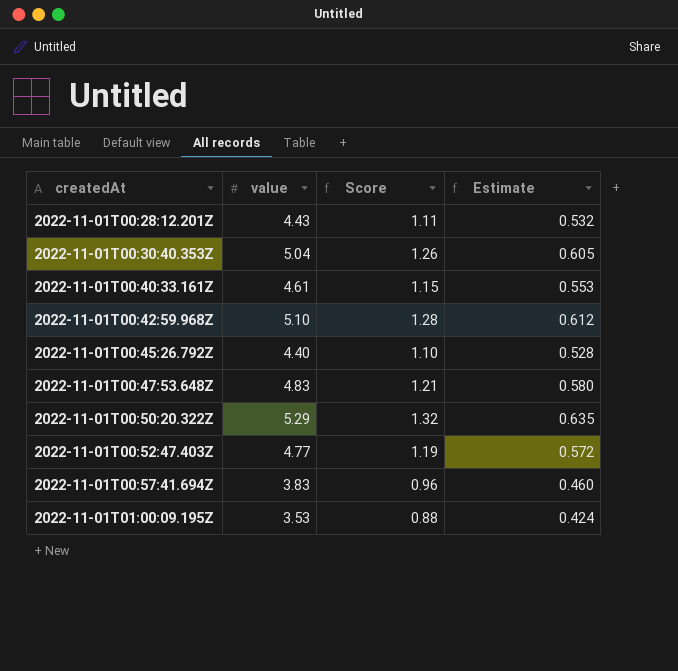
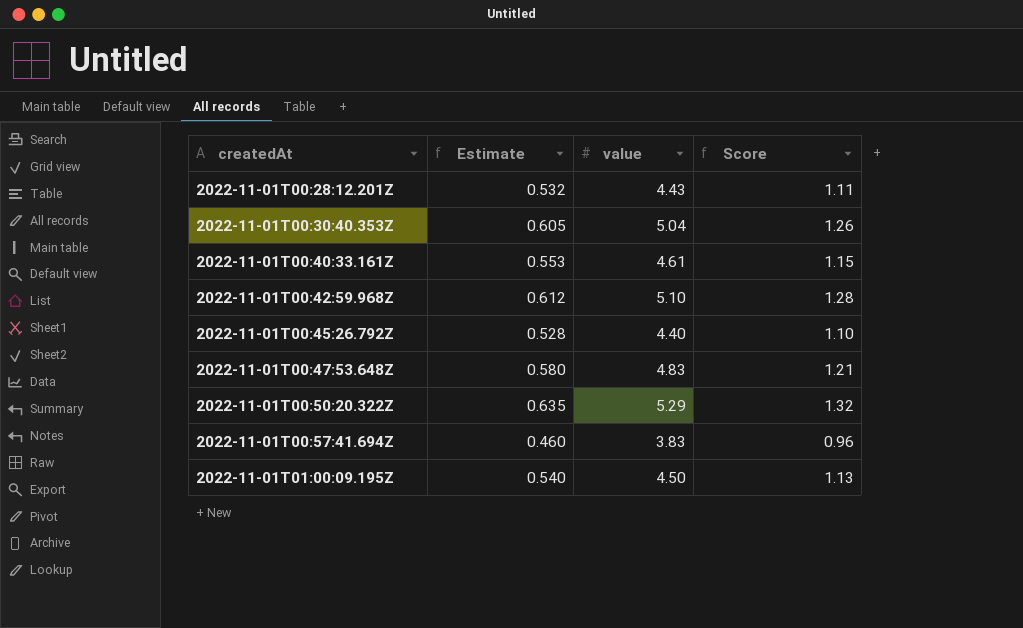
column Estimate | position: 4 -> 2
row 2022-11-01T00:52:47.403Z: 4.77 | 1.19 | 0.572 -> none
2022-11-01T01:00:09.195Z | Estimate: 0.424 -> 0.540
2022-11-01T01:00:09.195Z | value: 3.53 -> 4.50
2022-11-01T01:00:09.195Z | Score: 0.88 -> 1.13

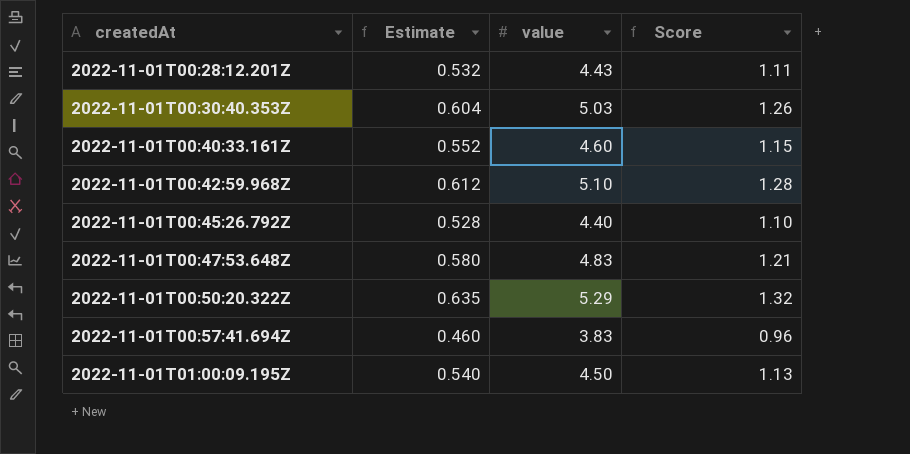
2022-11-01T00:30:40.353Z | Estimate: 0.605 -> 0.604
2022-11-01T00:30:40.353Z | value: 5.04 -> 5.03
2022-11-01T00:40:33.161Z | Estimate: 0.553 -> 0.552
2022-11-01T00:40:33.161Z | value: 4.61 -> 4.60

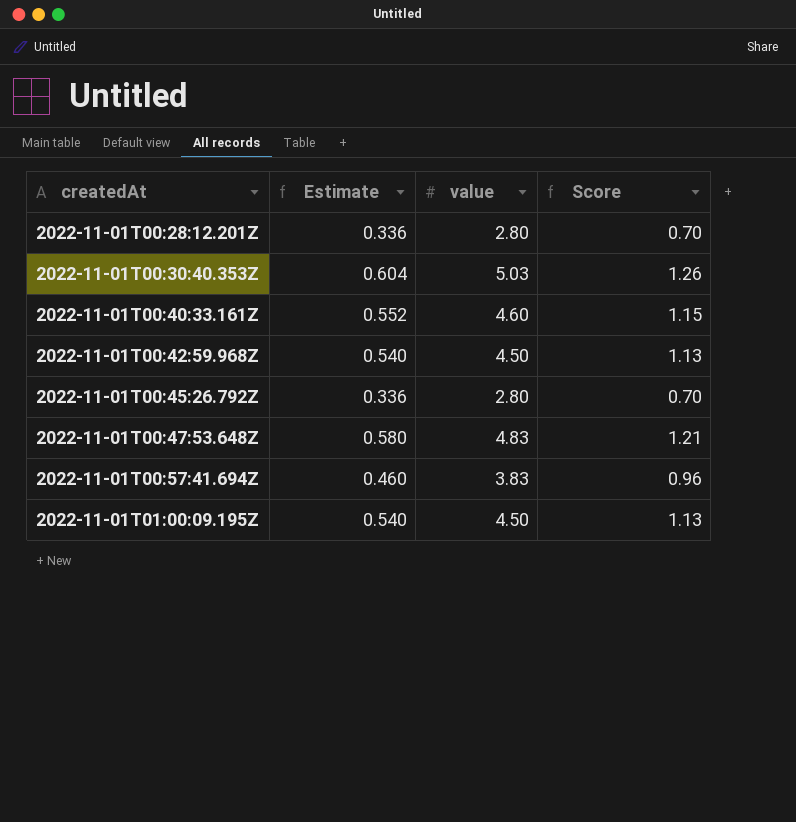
row 2022-11-01T00:50:20.322Z: 0.635 | 5.29 | 1.32 -> none
2022-11-01T00:28:12.201Z | Estimate: 0.532 -> 0.336
2022-11-01T00:28:12.201Z | value: 4.43 -> 2.80
2022-11-01T00:28:12.201Z | Score: 1.11 -> 0.70
2022-11-01T00:42:59.968Z | Estimate: 0.612 -> 0.540
2022-11-01T00:42:59.968Z | value: 5.10 -> 4.50
2022-11-01T00:42:59.968Z | Score: 1.28 -> 1.13
2022-11-01T00:45:26.792Z | Estimate: 0.528 -> 0.336
2022-11-01T00:45:26.792Z | value: 4.40 -> 2.80
2022-11-01T00:45:26.792Z | Score: 1.10 -> 0.70

